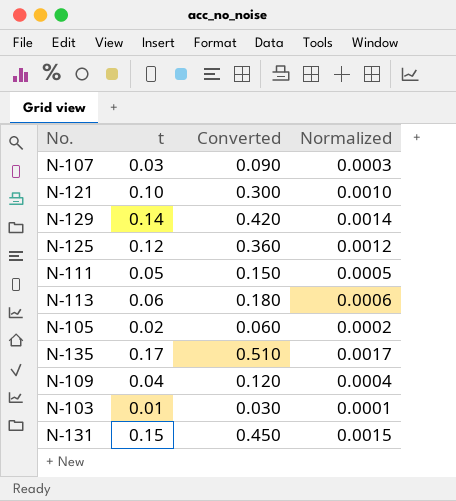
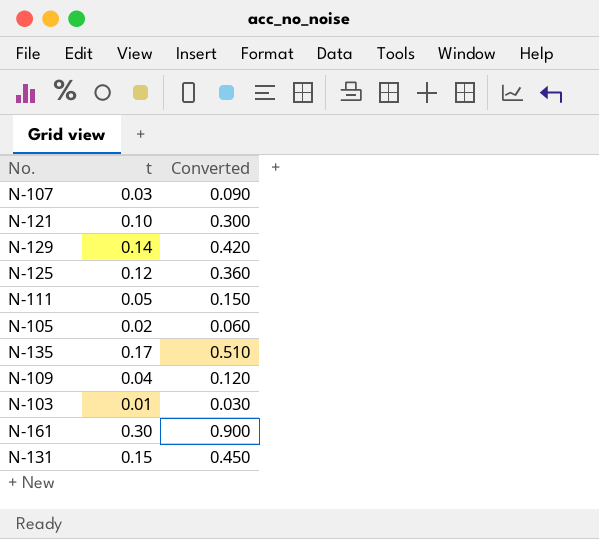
column Normalized | formula: [t] * 0.01 -> none
row N-113: 0.06 | 0.180 | 0.0006 -> none
row N-161: none -> 0.30 | 0.900

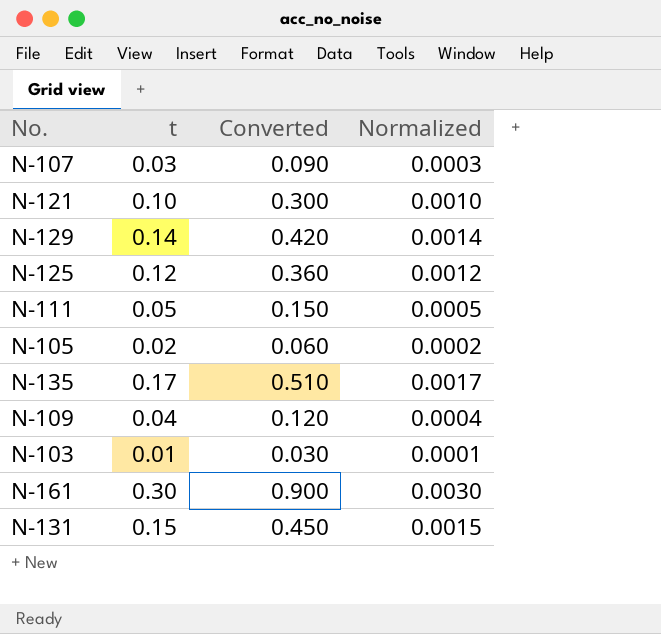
column Normalized | formula: none -> [t] * 0.01

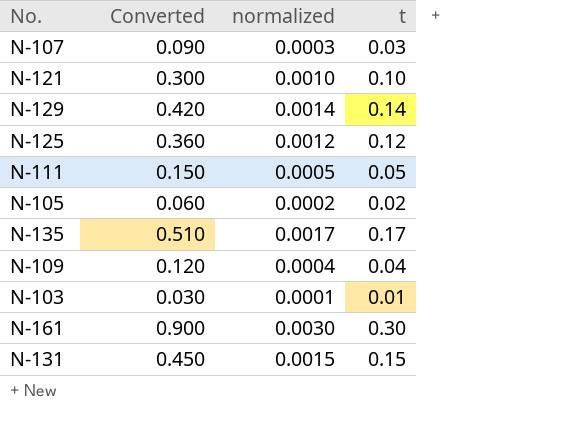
column name: Normalized -> normalized
column t | position: 2 -> 4

